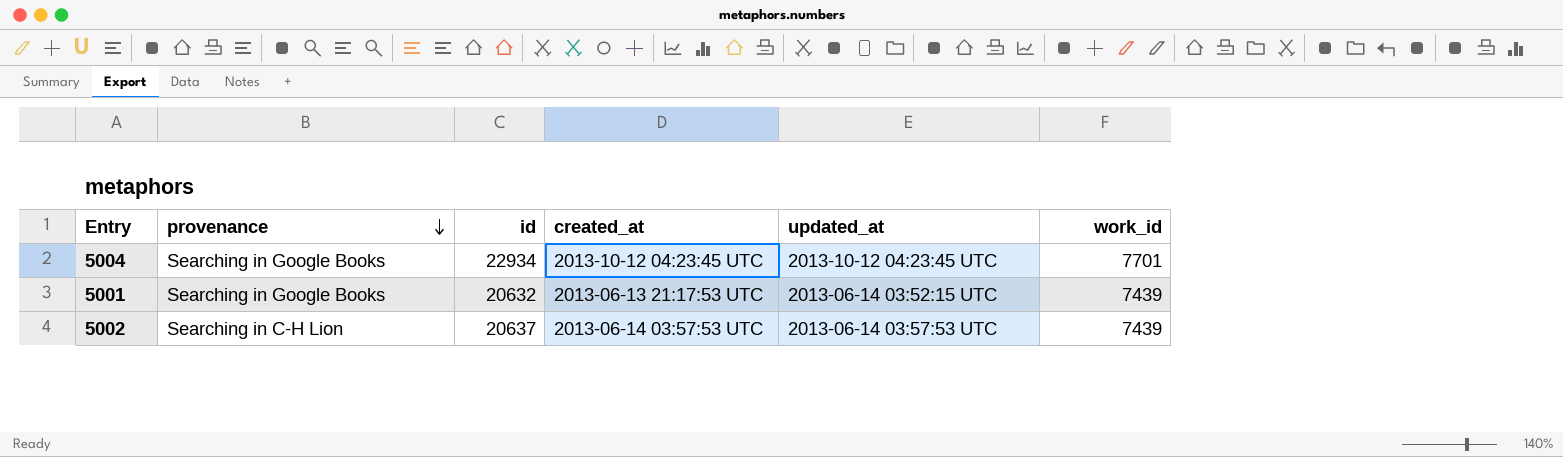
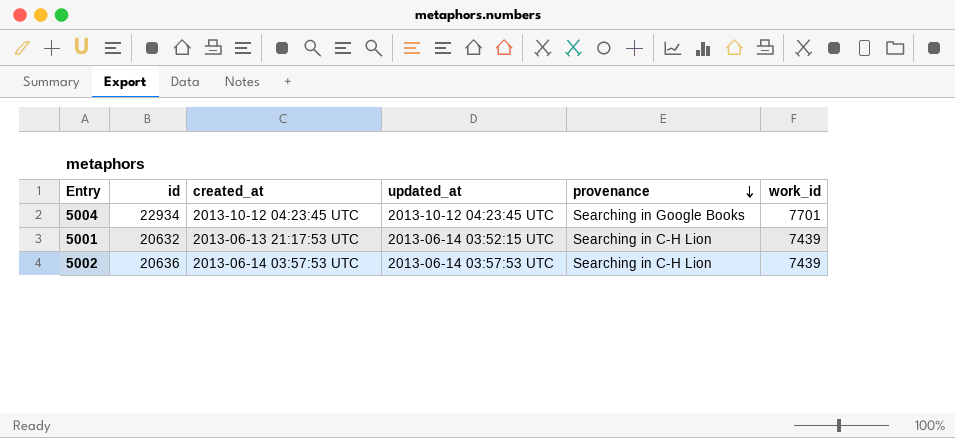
column provenance | position: 2 -> 5
5001 | provenance: Searching in Google Books -> Searching in C-H Lion
5002 | id: 20637 -> 20636

